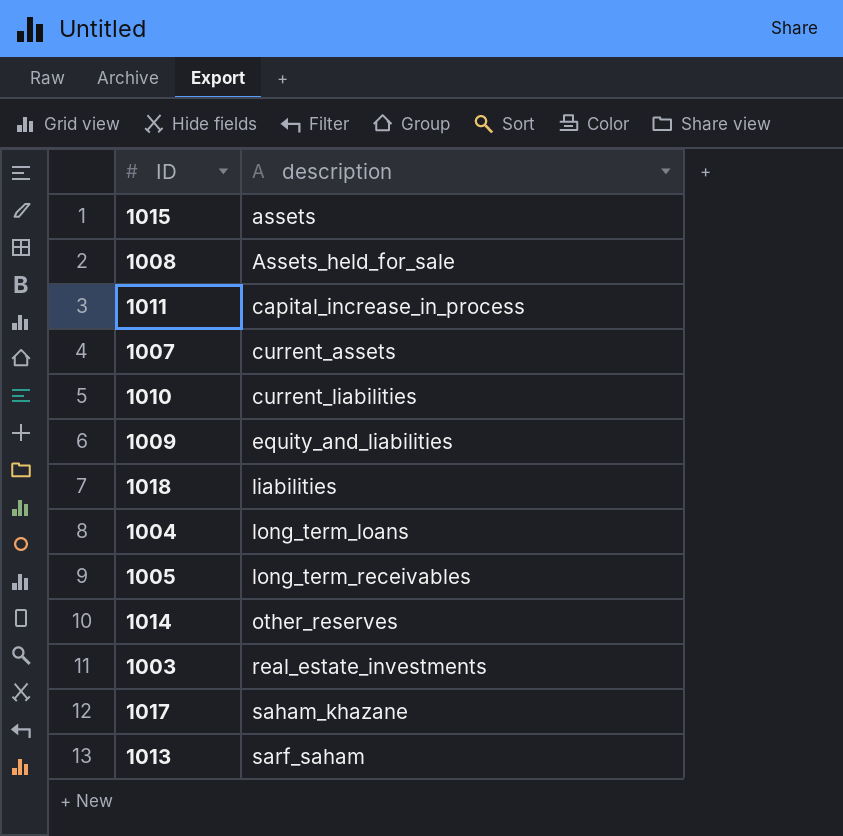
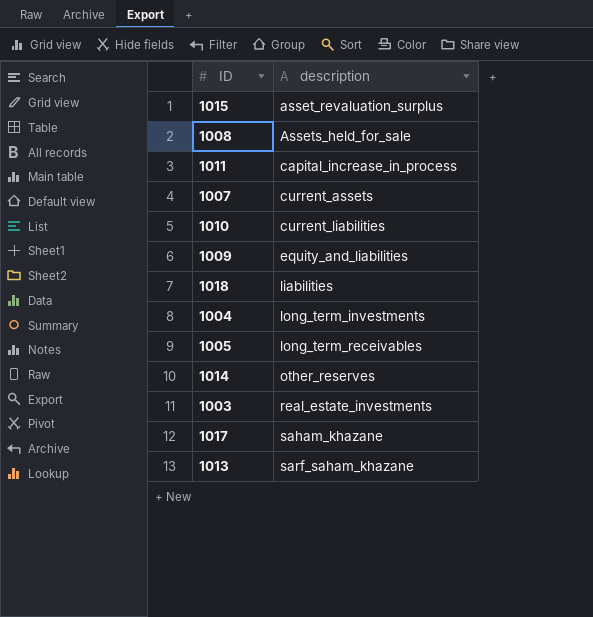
1015 | description: assets -> asset_revaluation_surplus
1004 | description: long_term_loans -> long_term_investments
1013 | description: sarf_saham -> sarf_saham_khazane

